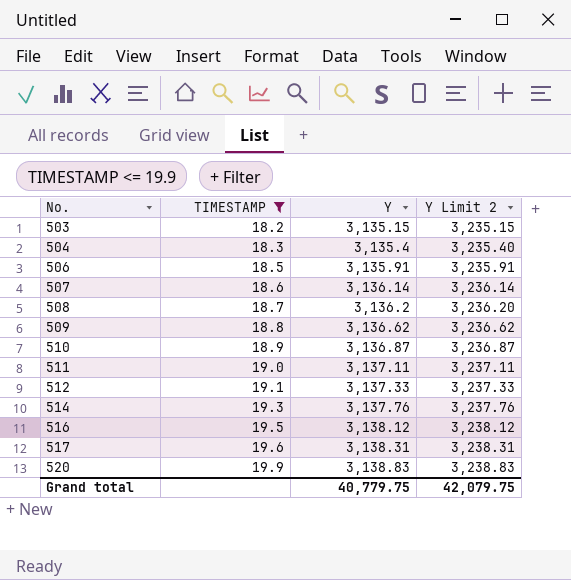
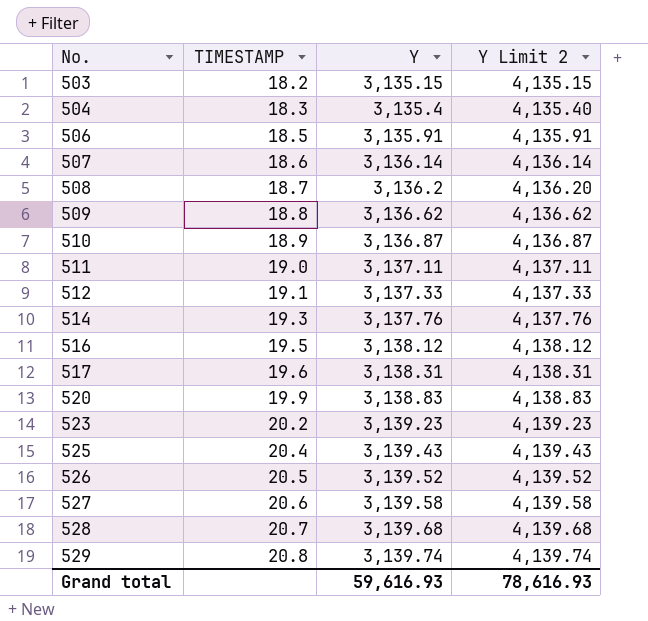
filter: TIMESTAMP <= 19.9 -> none
column Y Limit 2 | formula: [Y] + 100 -> [Y] + 1000
Grand total | Y: 40,779.75 -> 59,616.93
Grand total | Y Limit 2: 42,079.75 -> 78,616.93

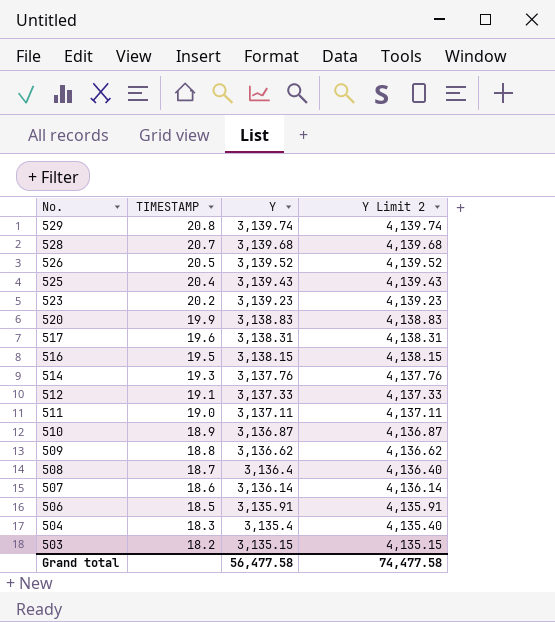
row order: No. ascending -> No. descending
row 527: 20.6 | 3,139.58 | 4,139.58 -> none
516 | Y: 3,138.12 -> 3,138.15
516 | Y Limit 2: 4,138.12 -> 4,138.15
508 | Y: 3,136.2 -> 3,136.4
508 | Y Limit 2: 4,136.20 -> 4,136.40
Grand total | Y: 59,616.93 -> 56,477.58
Grand total | Y Limit 2: 78,616.93 -> 74,477.58

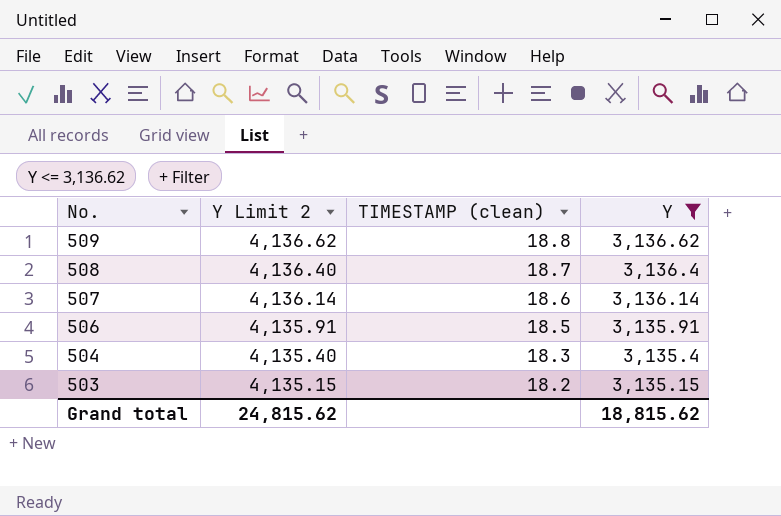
filter: none -> Y <= 3,136.62
column Y Limit 2 | position: 4 -> 2
column name: TIMESTAMP -> TIMESTAMP (clean)
Grand total | Y Limit 2: 74,477.58 -> 24,815.62
Grand total | Y: 56,477.58 -> 18,815.62

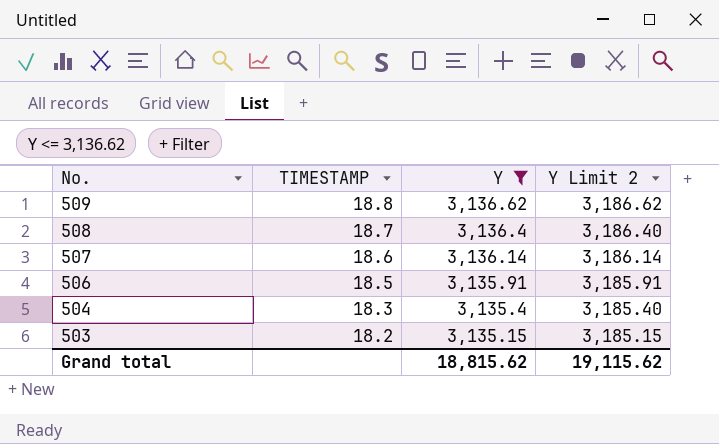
column name: TIMESTAMP (clean) -> TIMESTAMP
column Y Limit 2 | formula: [Y] + 1000 -> [Y] + 50
column Y Limit 2 | position: 2 -> 4
Grand total | Y Limit 2: 24,815.62 -> 19,115.62

